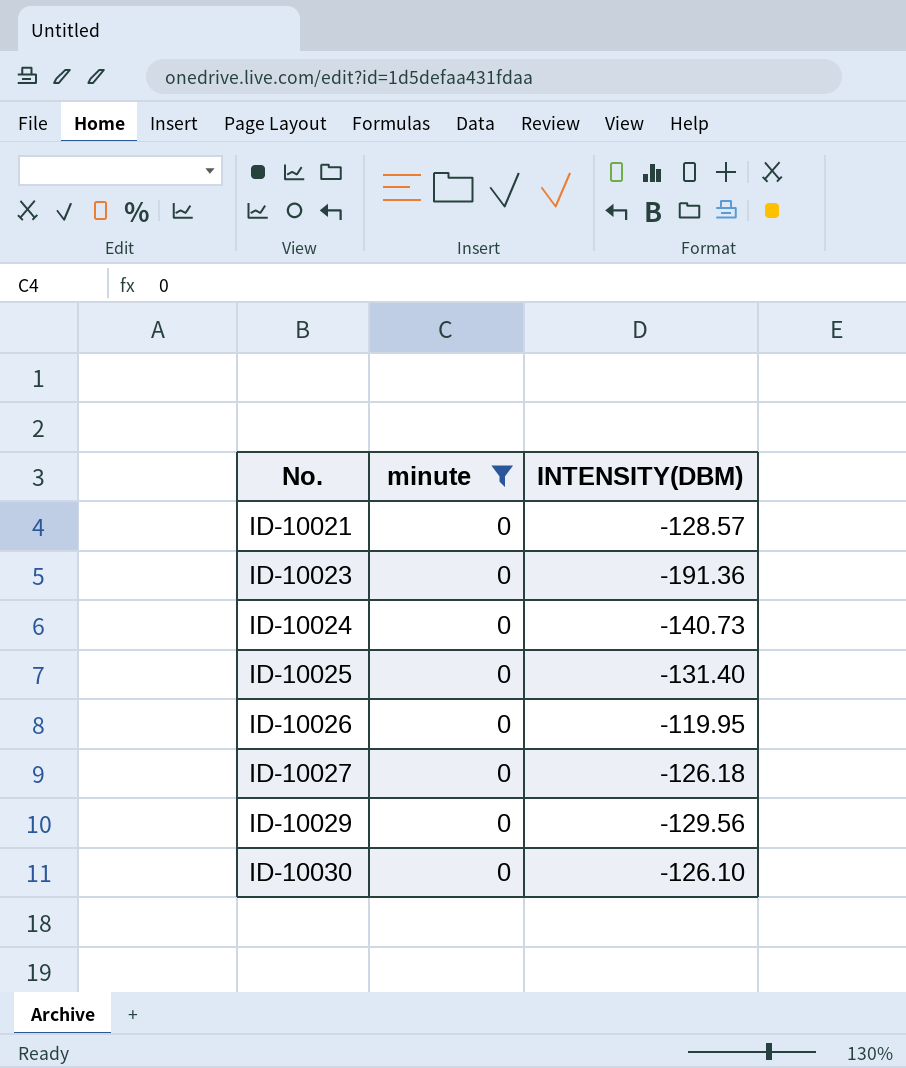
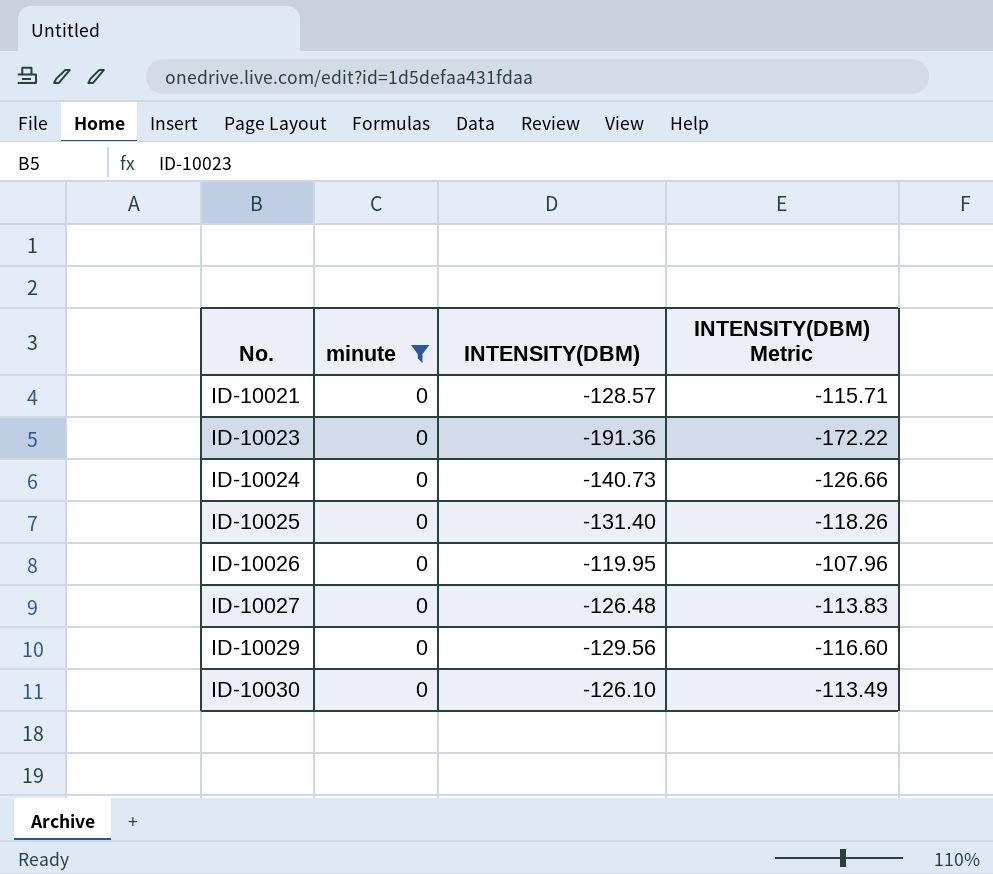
column INTENSITY(DBM) Metric | formula: none -> [INTENSITY(DBM)] * 0.9
ID-10027 | INTENSITY(DBM): -126.18 -> -126.48

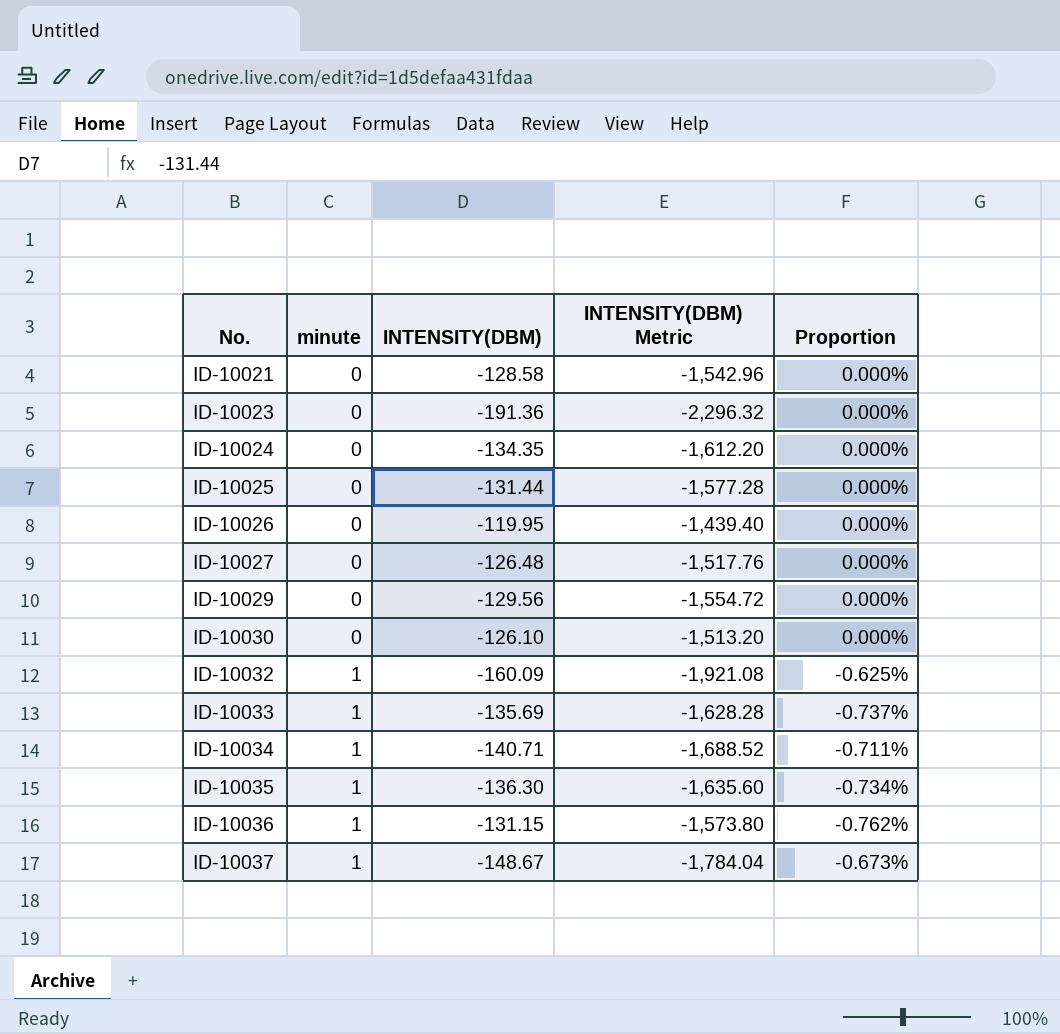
filter: minute = 0 -> none
column INTENSITY(DBM) Metric | formula: [INTENSITY(DBM)] * 0.9 -> [INTENSITY(DBM)] * 12
column Proportion | formula: none -> [minute] / [INTENSITY(DBM)]
ID-10021 | INTENSITY(DBM): -128.57 -> -128.58
ID-10024 | INTENSITY(DBM): -140.73 -> -134.35
ID-10025 | INTENSITY(DBM): -131.40 -> -131.44

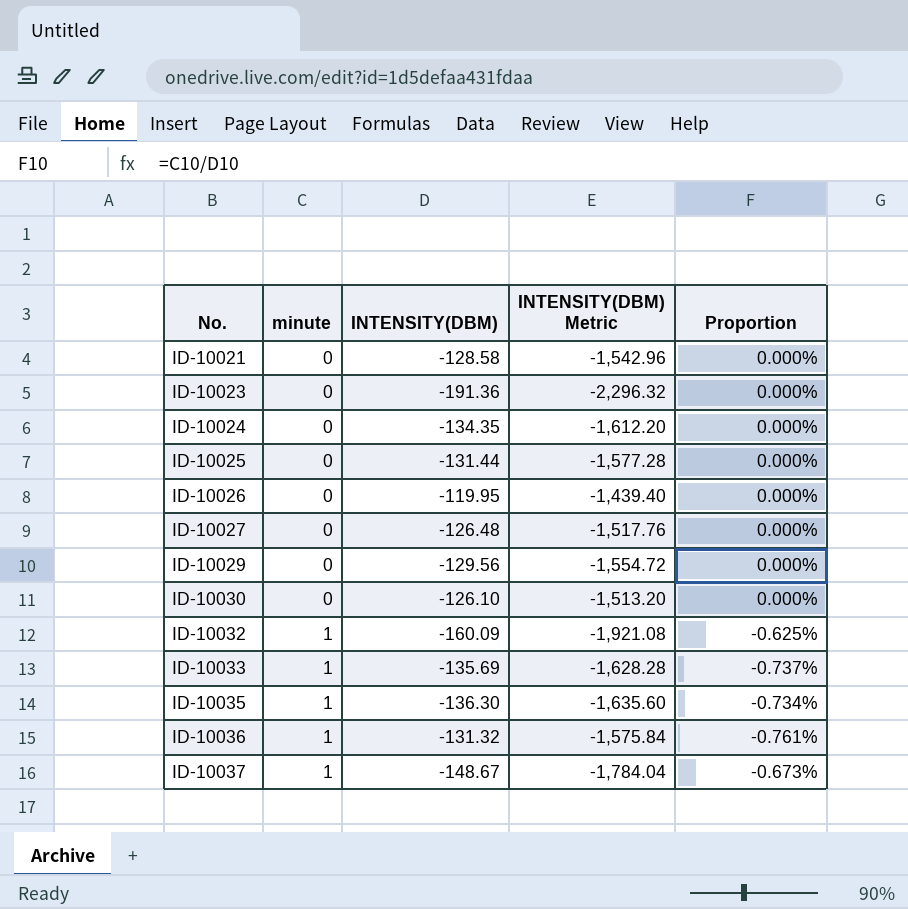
row ID-10034: 1 | -140.71 | -1,688.52 | -0.711% -> none
ID-10036 | INTENSITY(DBM): -131.15 -> -131.32
ID-10036 | INTENSITY(DBM) Metric: -1,573.80 -> -1,575.84
ID-10036 | Proportion: -0.762% -> -0.761%

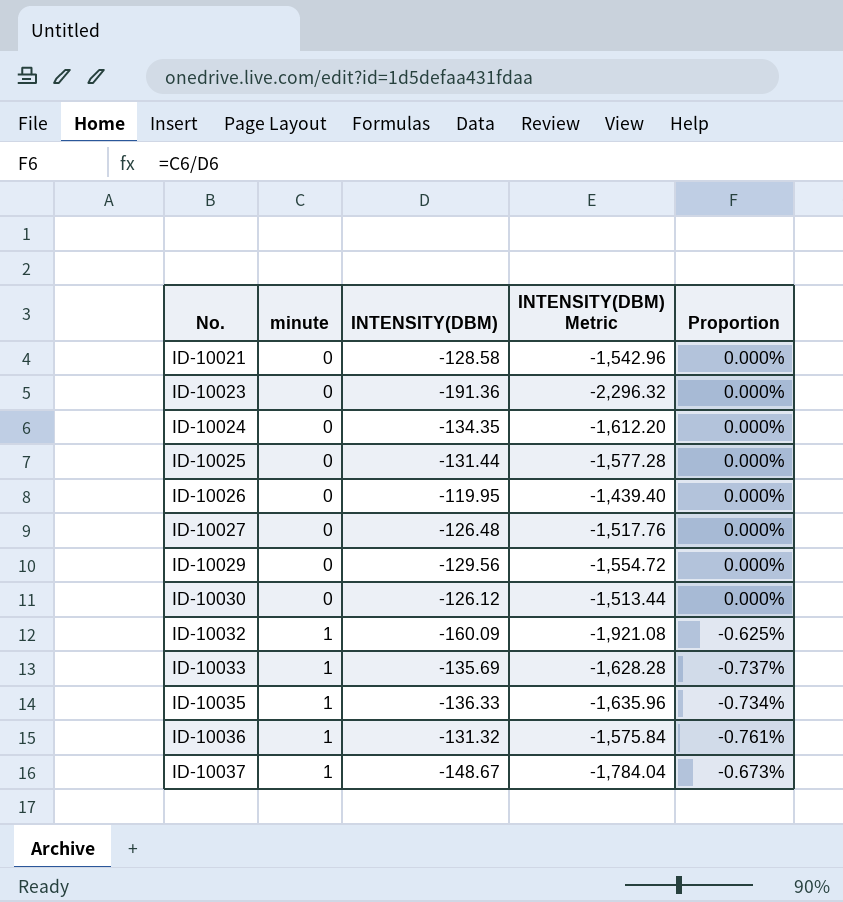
ID-10030 | INTENSITY(DBM): -126.10 -> -126.12
ID-10030 | INTENSITY(DBM) Metric: -1,513.20 -> -1,513.44
ID-10035 | INTENSITY(DBM): -136.30 -> -136.33
ID-10035 | INTENSITY(DBM) Metric: -1,635.60 -> -1,635.96

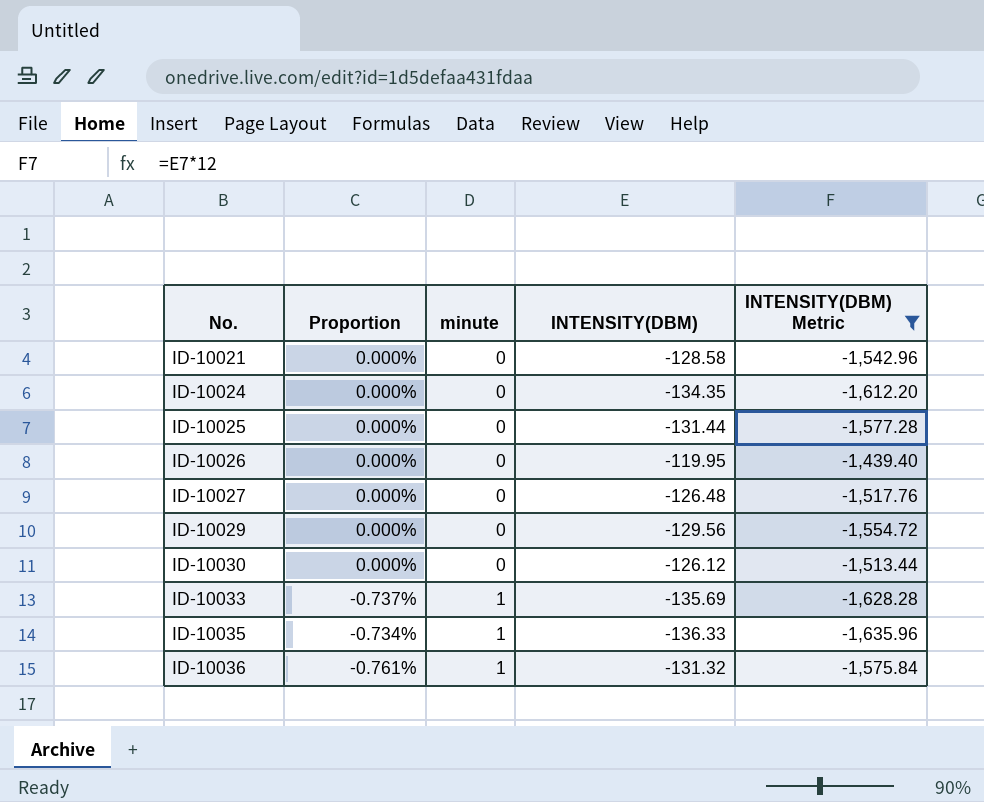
filter: none -> INTENSITY(DBM) Metric >= -1,635.96
column Proportion | position: 5 -> 2

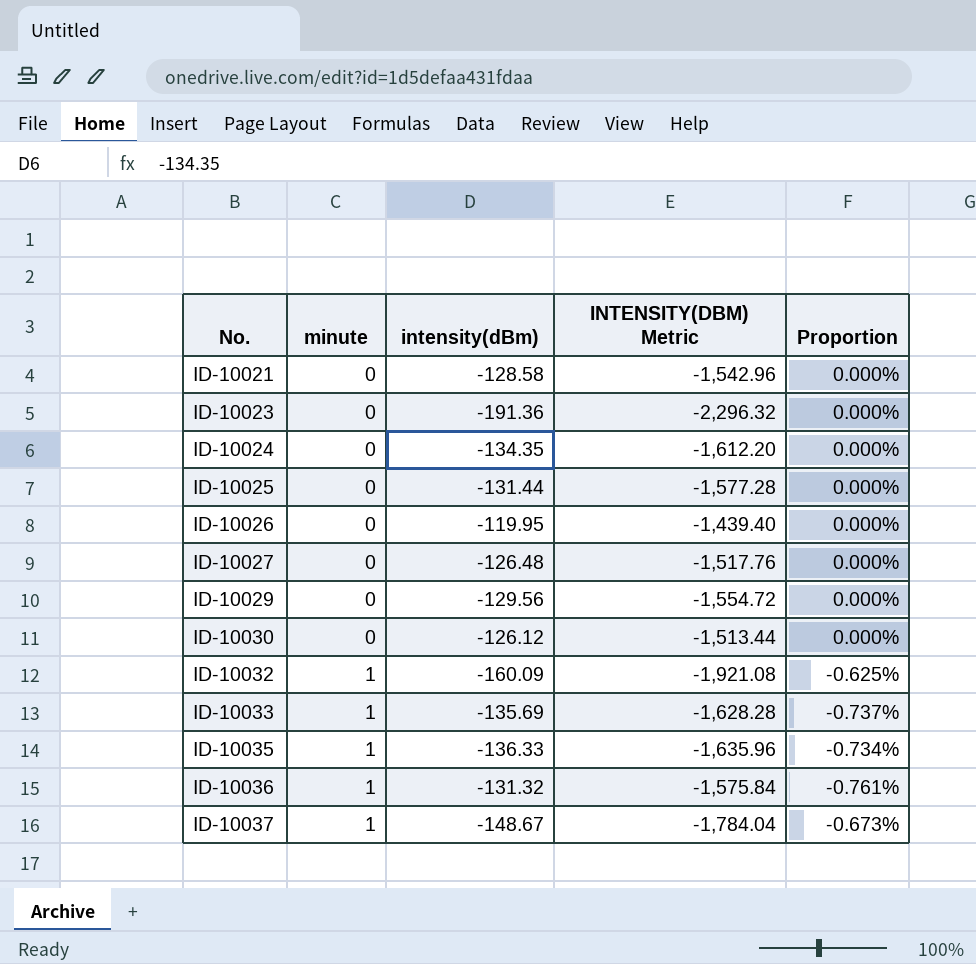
filter: INTENSITY(DBM) Metric >= -1,635.96 -> none
column name: INTENSITY(DBM) -> intensity(dBm)
column Proportion | position: 2 -> 5

